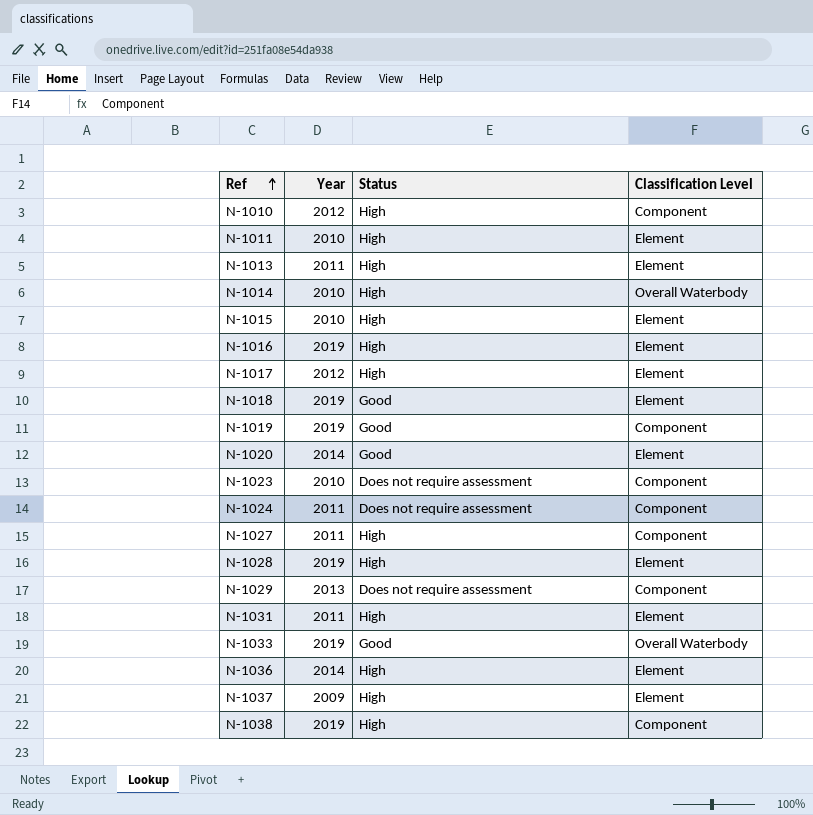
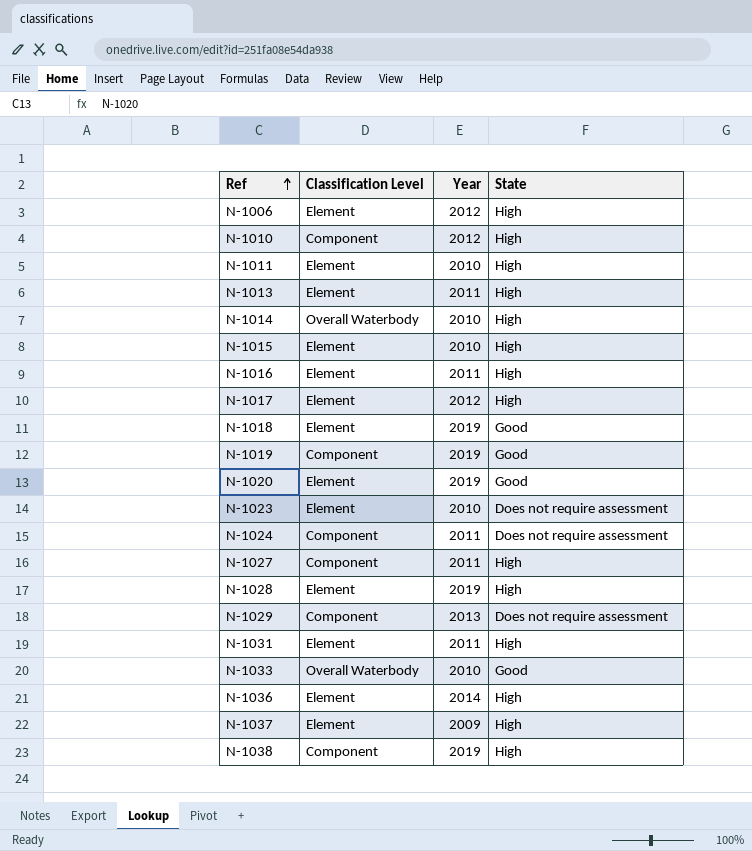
column Classification Level | position: 4 -> 2
column name: Status -> State
row N-1006: none -> Element | 2012 | High
N-1016 | Year: 2019 -> 2011
N-1020 | Year: 2014 -> 2019
N-1023 | Classification Level: Component -> Element
N-1033 | Year: 2019 -> 2010

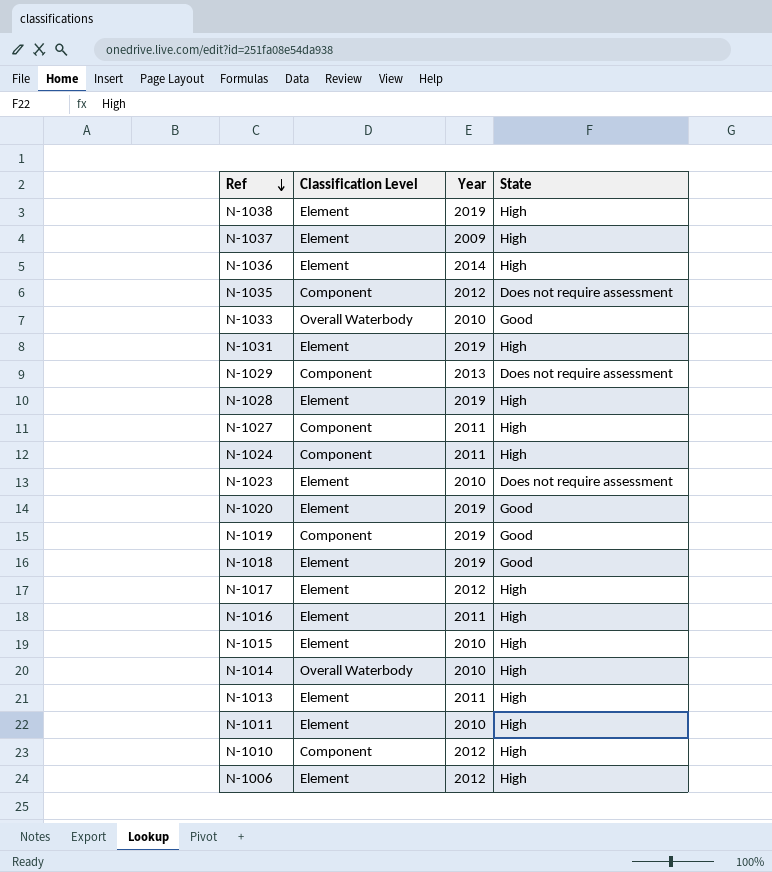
row order: Ref ascending -> Ref descending
N-1038 | Classification Level: Component -> Element
row N-1035: none -> Component | 2012 | Does not require assessment
N-1031 | Year: 2011 -> 2019
N-1024 | State: Does not require assessment -> High

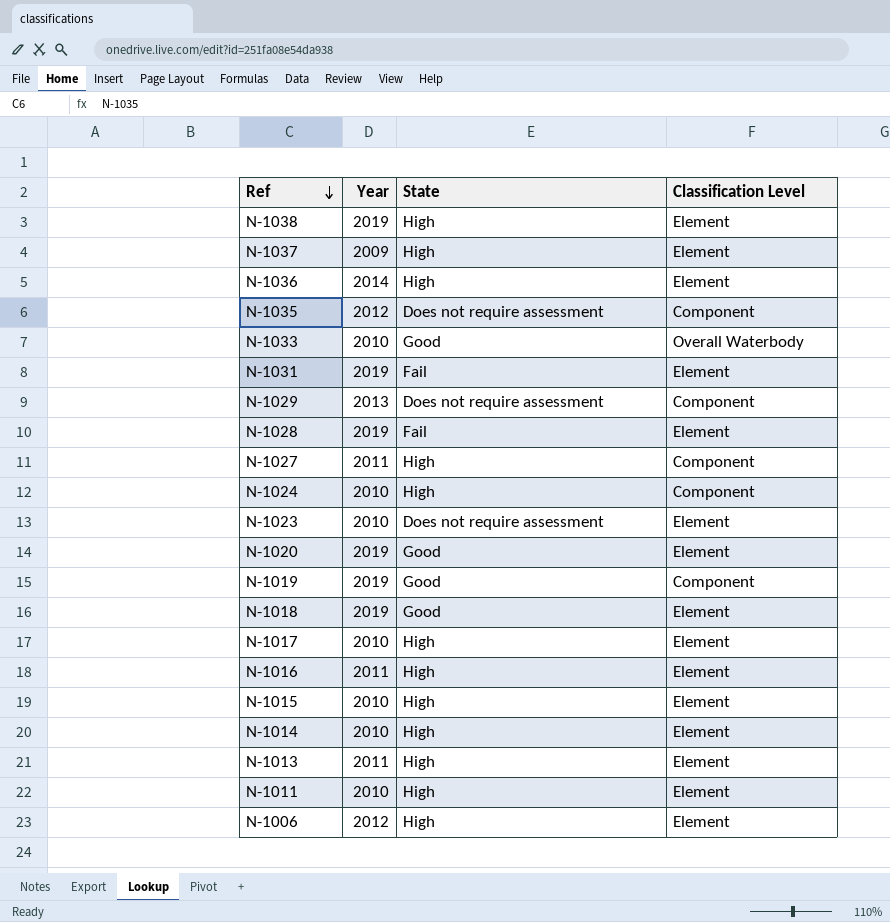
column Classification Level | position: 2 -> 4
row N-1010: Component | 2012 | High -> none
N-1031 | State: High -> Fail
N-1028 | State: High -> Fail
N-1024 | Year: 2011 -> 2010
N-1017 | Year: 2012 -> 2010
N-1014 | Classification Level: Overall Waterbody -> Element

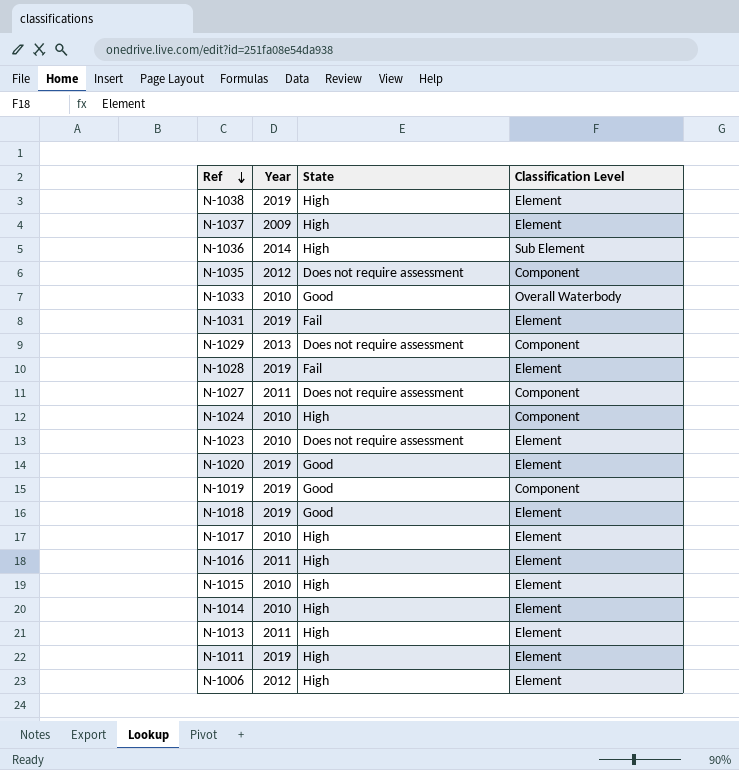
N-1036 | Classification Level: Element -> Sub Element
N-1027 | State: High -> Does not require assessment
N-1011 | Year: 2010 -> 2019

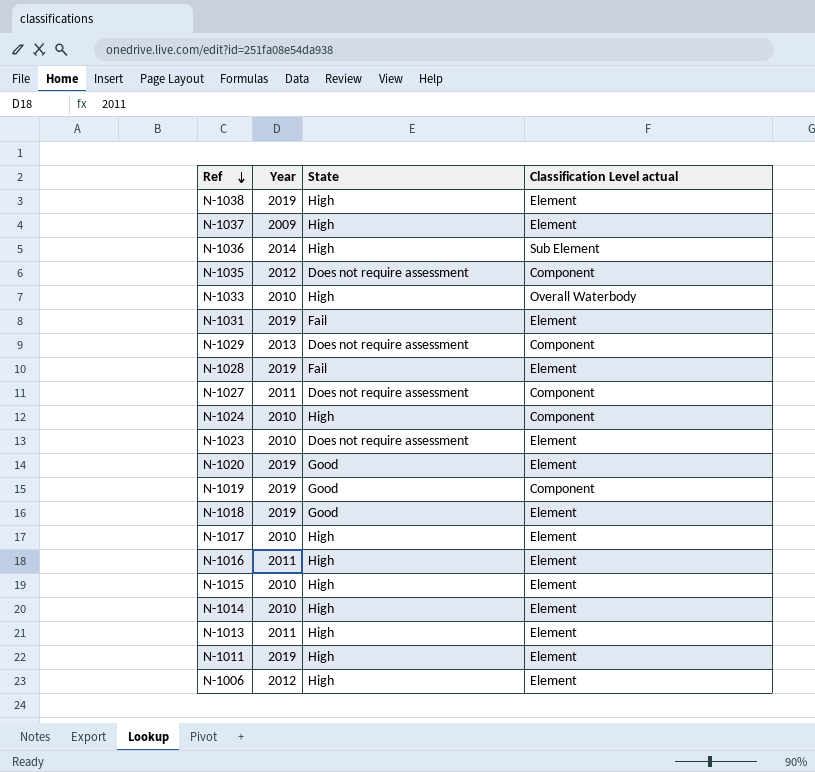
column name: Classification Level -> Classification Level actual
N-1033 | State: Good -> High

